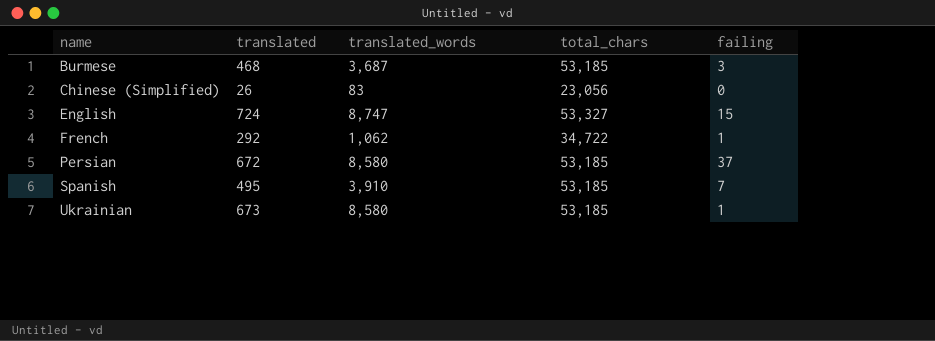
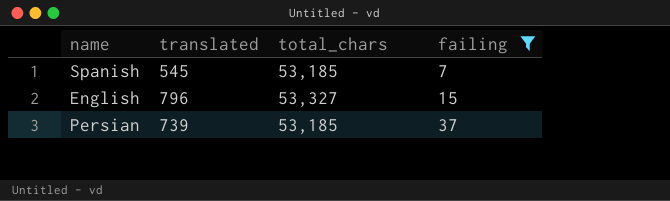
filter: none -> failing >= 7
row order: name ascending -> failing ascending
column translated_words | position: 3 -> none
Spanish | translated: 495 -> 545
English | translated: 724 -> 796
Persian | translated: 672 -> 739

